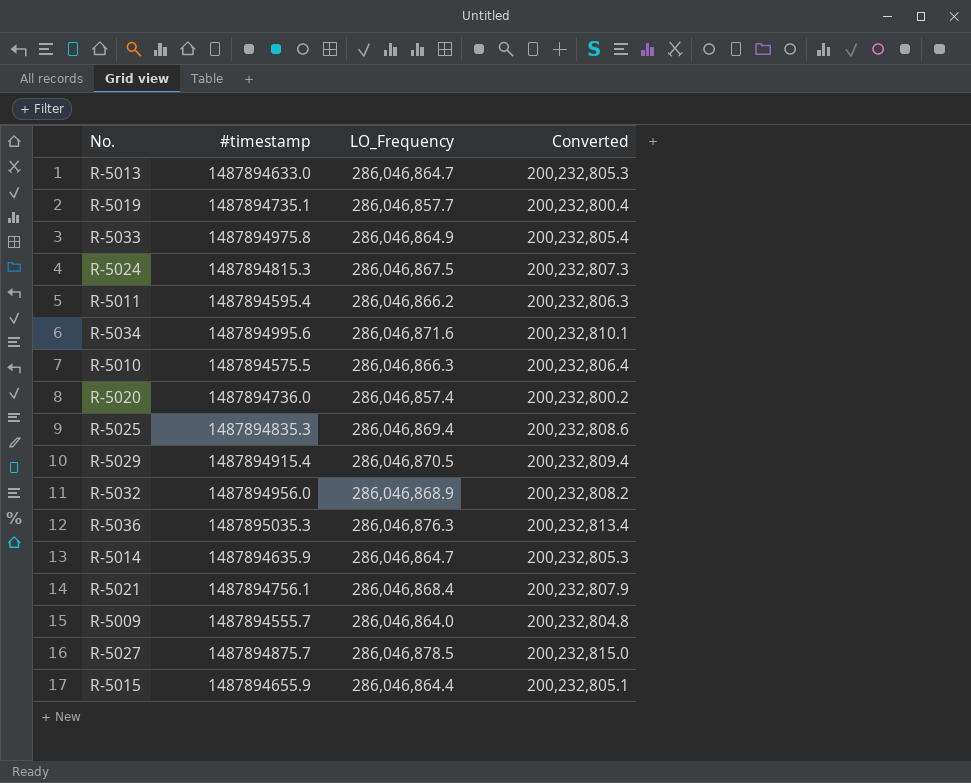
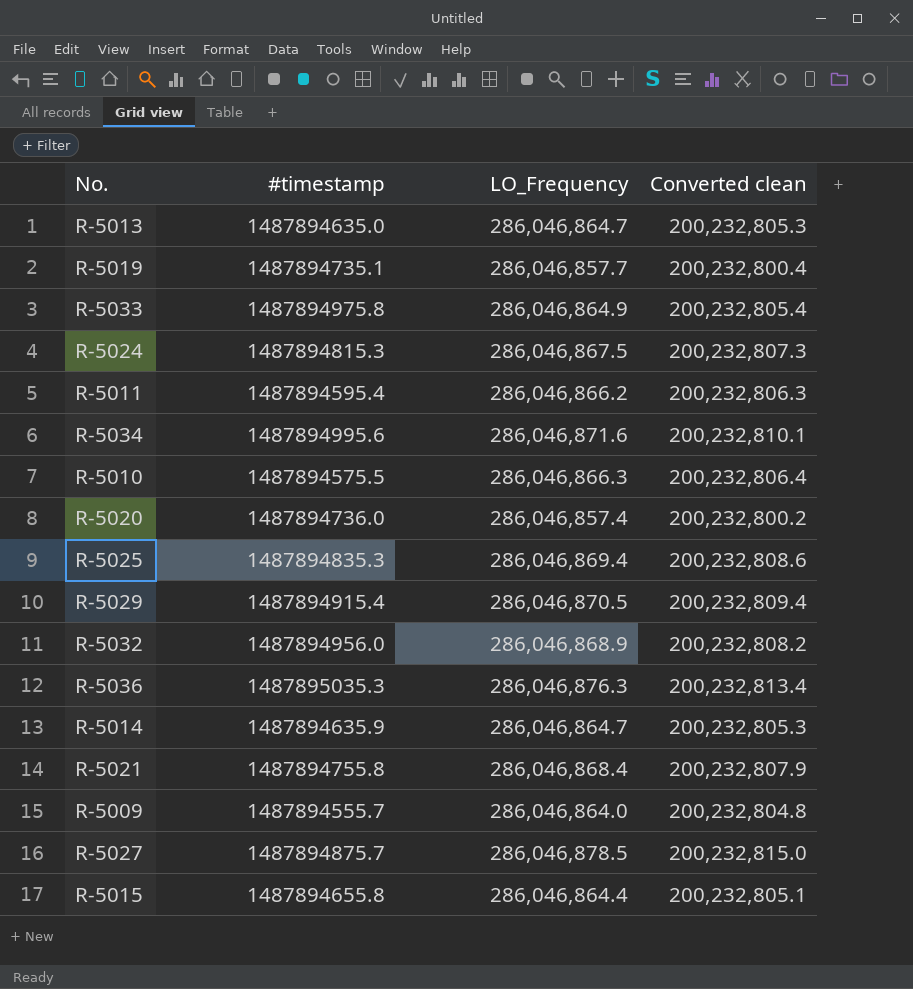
column name: Converted -> Converted clean
R-5013 | #timestamp: 1487894633.0 -> 1487894635.0
R-5021 | #timestamp: 1487894756.1 -> 1487894755.8
R-5015 | #timestamp: 1487894655.9 -> 1487894655.8

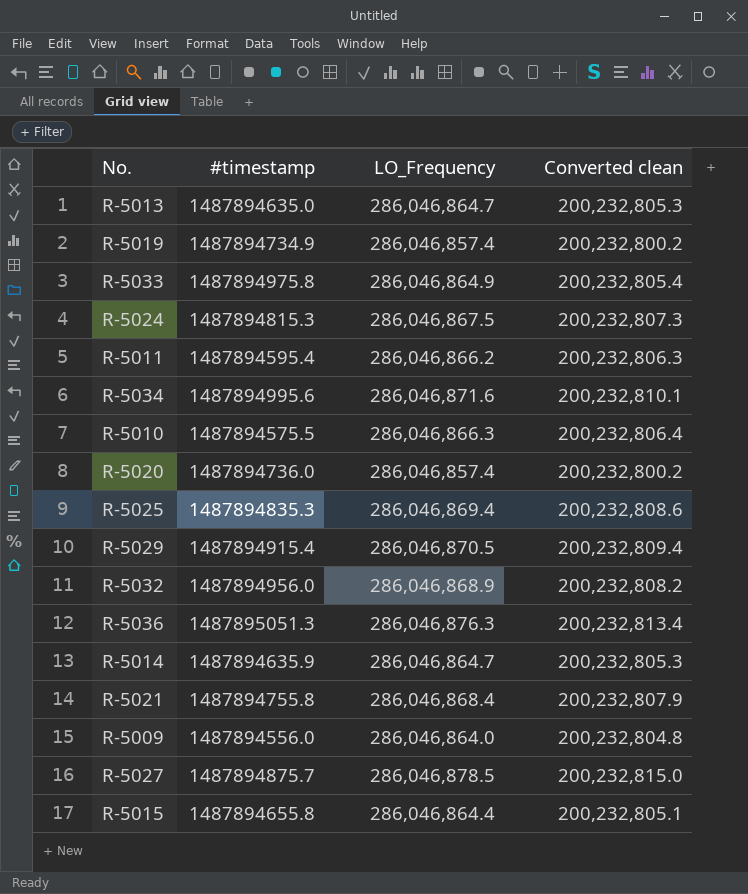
R-5019 | #timestamp: 1487894735.1 -> 1487894734.9
R-5019 | LO_Frequency: 286,046,857.7 -> 286,046,857.4
R-5019 | Converted clean: 200,232,800.4 -> 200,232,800.2
R-5036 | #timestamp: 1487895035.3 -> 1487895051.3
R-5009 | #timestamp: 1487894555.7 -> 1487894556.0

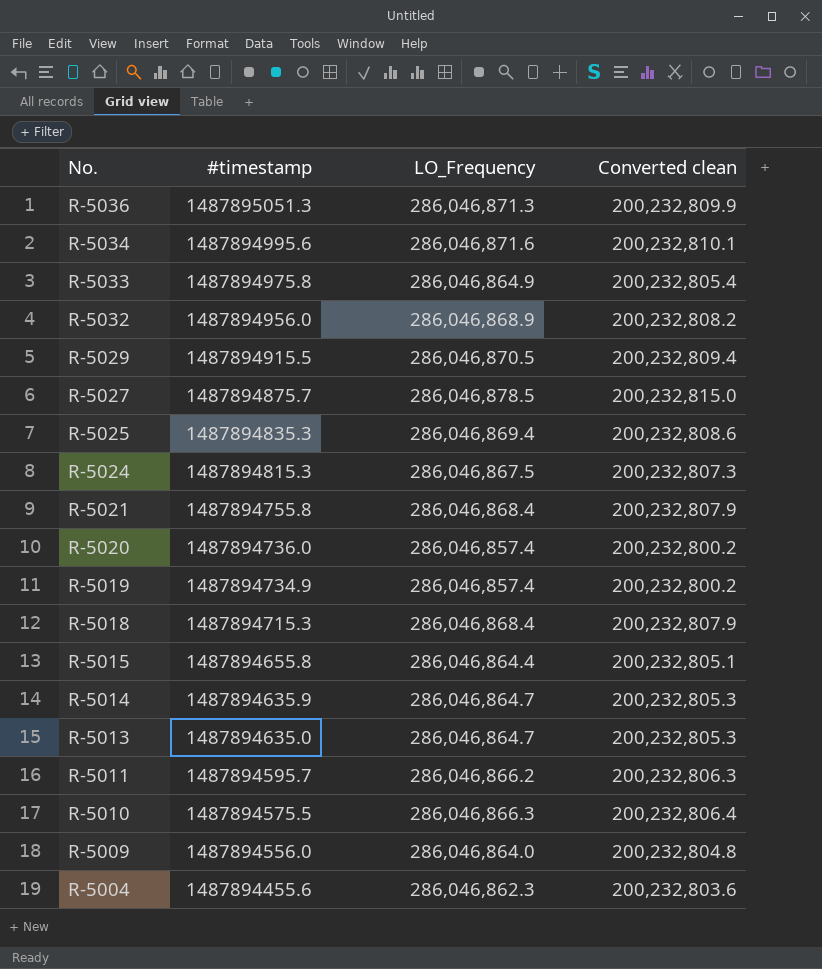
row order: none -> No. descending
R-5036 | LO_Frequency: 286,046,876.3 -> 286,046,871.3
R-5036 | Converted clean: 200,232,813.4 -> 200,232,809.9
R-5029 | #timestamp: 1487894915.4 -> 1487894915.5
row R-5018: none -> 1487894715.3 | 286,046,868.4 | 200,232,807.9
R-5011 | #timestamp: 1487894595.4 -> 1487894595.7
row R-5004: none -> 1487894455.6 | 286,046,862.3 | 200,232,803.6

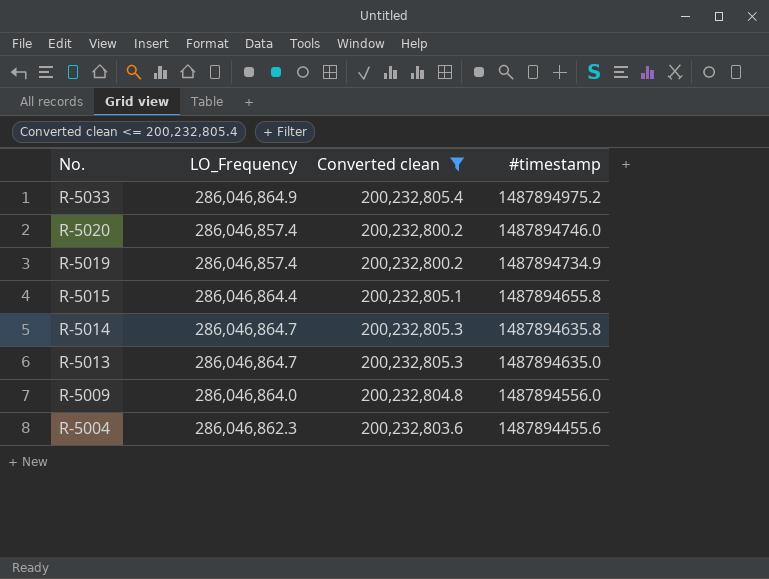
filter: none -> Converted clean <= 200,232,805.4
column #timestamp | position: 2 -> 4
R-5033 | #timestamp: 1487894975.8 -> 1487894975.2
R-5020 | #timestamp: 1487894736.0 -> 1487894746.0
R-5014 | #timestamp: 1487894635.9 -> 1487894635.8

